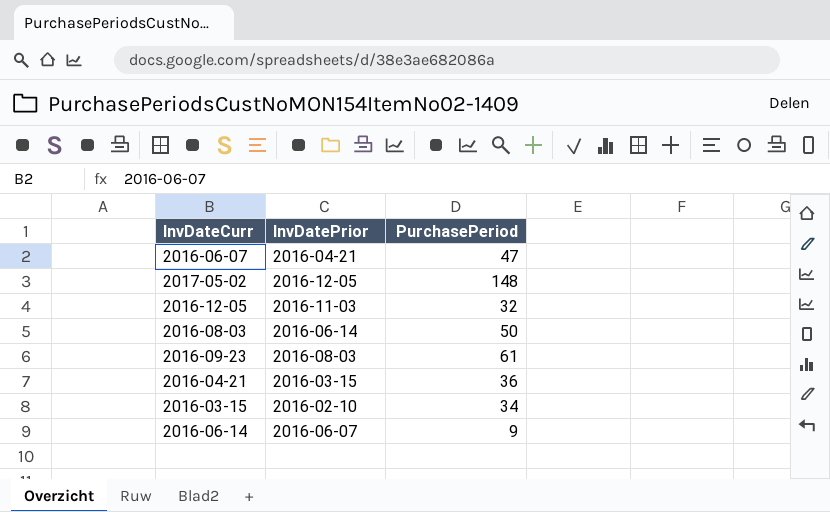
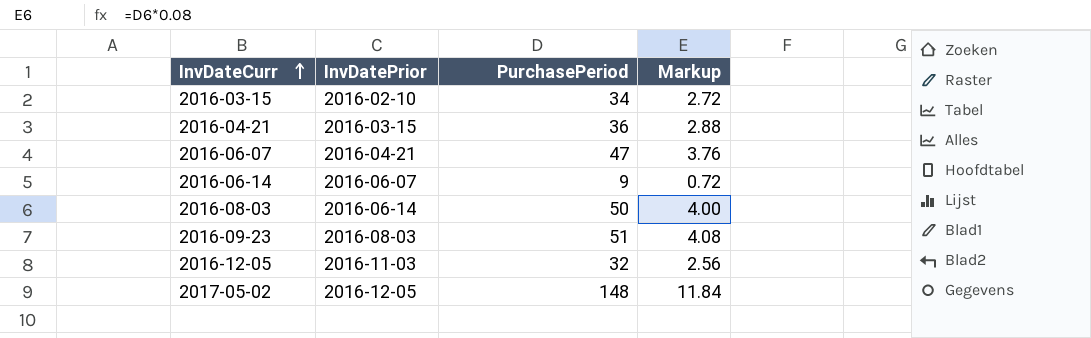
row order: none -> InvDateCurr ascending
column Markup | formula: none -> [PurchasePeriod] * 0.08
2016-09-23 | PurchasePeriod: 61 -> 51

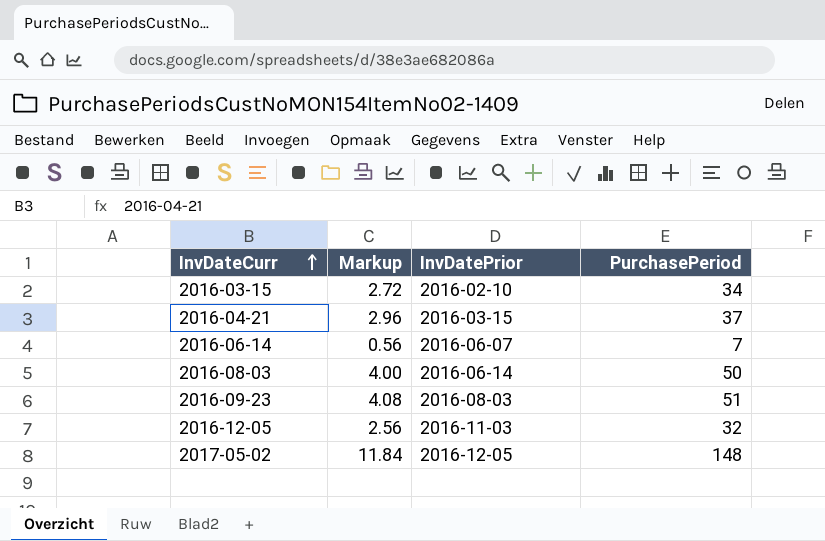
column Markup | position: 4 -> 2
row 2016-06-07: 2016-04-21 | 47 | 3.76 -> none
2016-04-21 | Markup: 2.88 -> 2.96
2016-04-21 | PurchasePeriod: 36 -> 37
2016-06-14 | Markup: 0.72 -> 0.56
2016-06-14 | PurchasePeriod: 9 -> 7

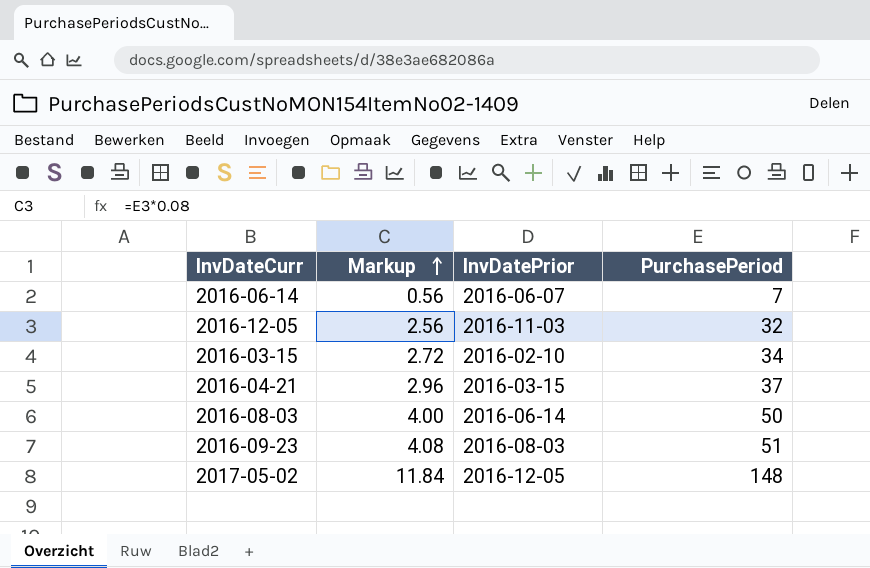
row order: InvDateCurr ascending -> Markup ascending

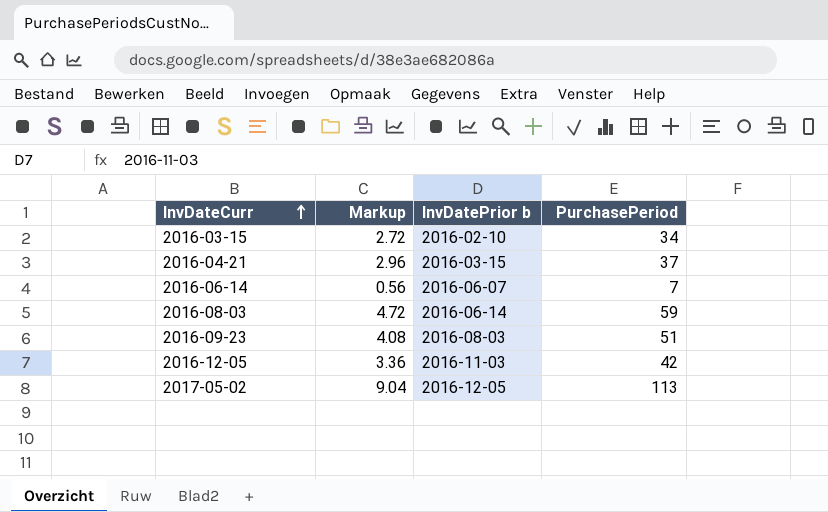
row order: Markup ascending -> InvDateCurr ascending
column name: InvDatePrior -> InvDatePrior b
2016-08-03 | Markup: 4.00 -> 4.72
2016-08-03 | PurchasePeriod: 50 -> 59
2016-12-05 | Markup: 2.56 -> 3.36
2016-12-05 | PurchasePeriod: 32 -> 42
2017-05-02 | Markup: 11.84 -> 9.04
2017-05-02 | PurchasePeriod: 148 -> 113

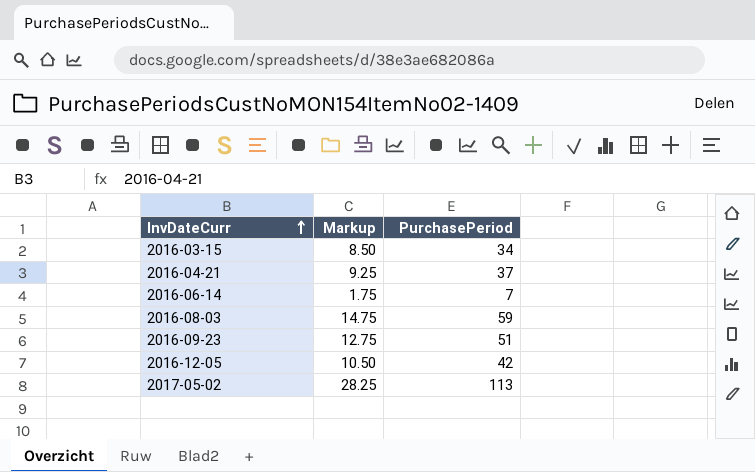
column InvDatePrior b | position: 3 -> none
column Markup | formula: [PurchasePeriod] * 0.08 -> [PurchasePeriod] * 0.25

